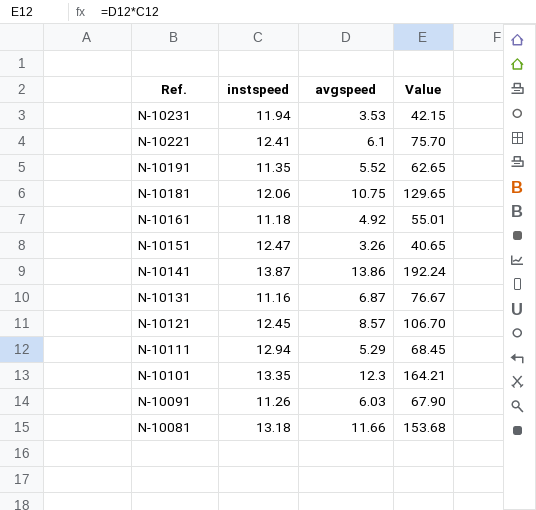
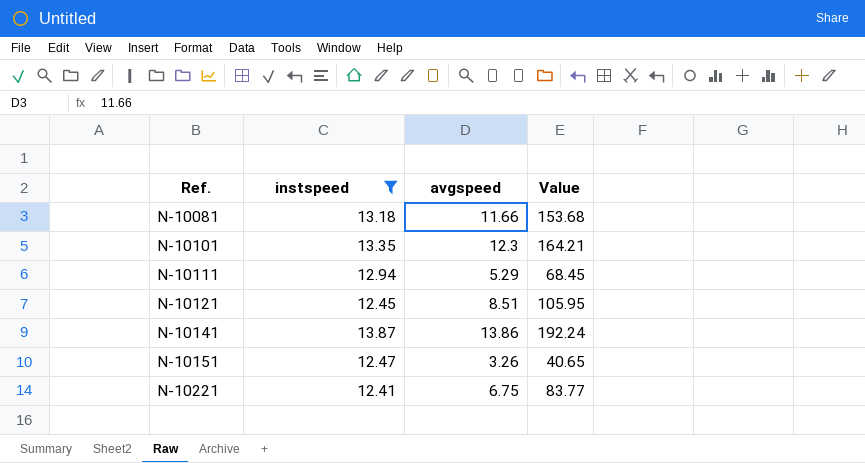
filter: none -> instspeed >= 12.41
row order: Ref. descending -> Ref. ascending
N-10121 | avgspeed: 8.57 -> 8.51
N-10121 | Value: 106.70 -> 105.95
N-10221 | avgspeed: 6.1 -> 6.75
N-10221 | Value: 75.70 -> 83.77

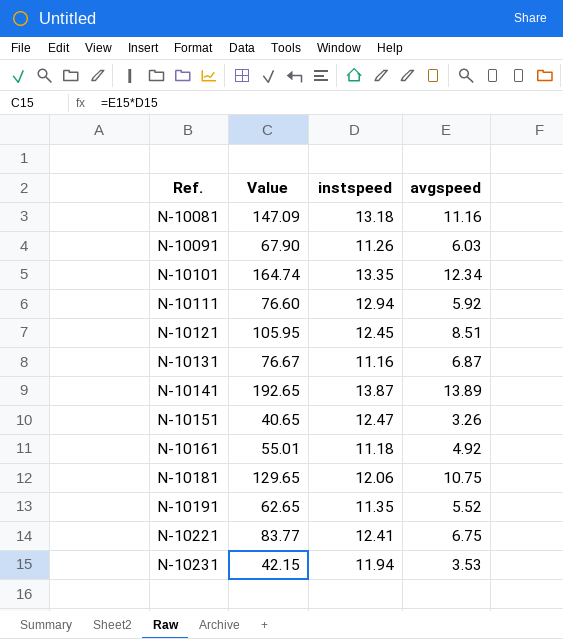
filter: instspeed >= 12.41 -> none
column Value | position: 4 -> 2
N-10081 | Value: 153.68 -> 147.09
N-10081 | avgspeed: 11.66 -> 11.16
N-10101 | Value: 164.21 -> 164.74
N-10101 | avgspeed: 12.3 -> 12.34
N-10111 | Value: 68.45 -> 76.60
N-10111 | avgspeed: 5.29 -> 5.92
N-10141 | Value: 192.24 -> 192.65
N-10141 | avgspeed: 13.86 -> 13.89

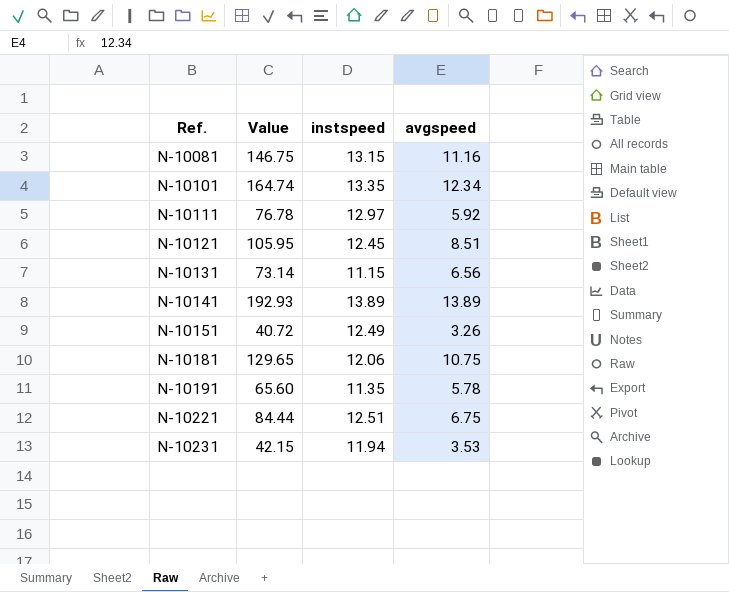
row N-10091: 67.90 | 11.26 | 6.03 -> none
row N-10161: 55.01 | 11.18 | 4.92 -> none
N-10081 | Value: 147.09 -> 146.75
N-10081 | instspeed: 13.18 -> 13.15
N-10111 | Value: 76.60 -> 76.78
N-10111 | instspeed: 12.94 -> 12.97
N-10131 | Value: 76.67 -> 73.14
N-10131 | instspeed: 11.16 -> 11.15
N-10131 | avgspeed: 6.87 -> 6.56
N-10141 | Value: 192.65 -> 192.93
N-10141 | instspeed: 13.87 -> 13.89
N-10151 | Value: 40.65 -> 40.72
N-10151 | instspeed: 12.47 -> 12.49
N-10191 | Value: 62.65 -> 65.60
N-10191 | avgspeed: 5.52 -> 5.78
N-10221 | Value: 83.77 -> 84.44
N-10221 | instspeed: 12.41 -> 12.51

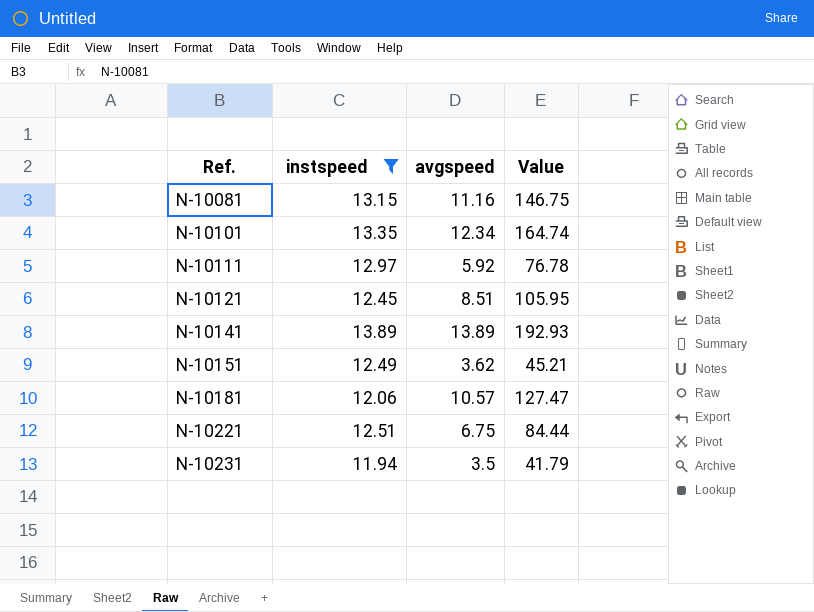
filter: none -> instspeed >= 11.94
column Value | position: 2 -> 4
N-10151 | avgspeed: 3.26 -> 3.62
N-10151 | Value: 40.72 -> 45.21
N-10181 | avgspeed: 10.75 -> 10.57
N-10181 | Value: 129.65 -> 127.47
N-10231 | avgspeed: 3.53 -> 3.5
N-10231 | Value: 42.15 -> 41.79

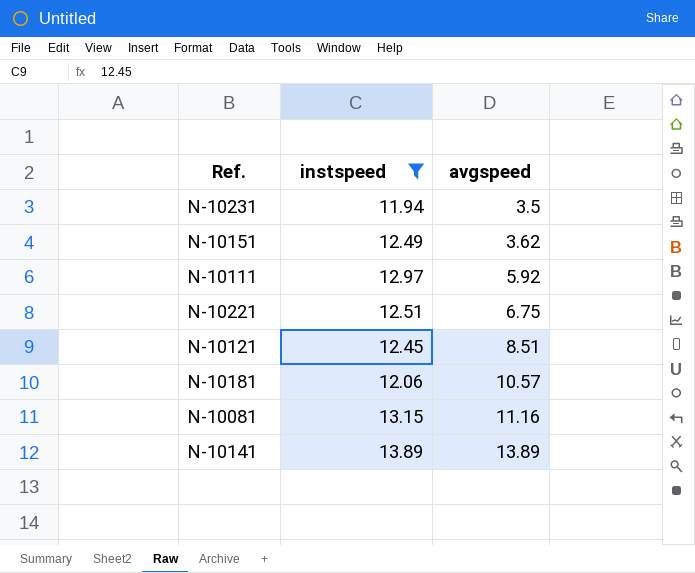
row order: Ref. ascending -> avgspeed ascending
column Value | formula: [instspeed] * [avgspeed] -> none
row N-10101: 13.35 | 12.34 | 164.74 -> none

